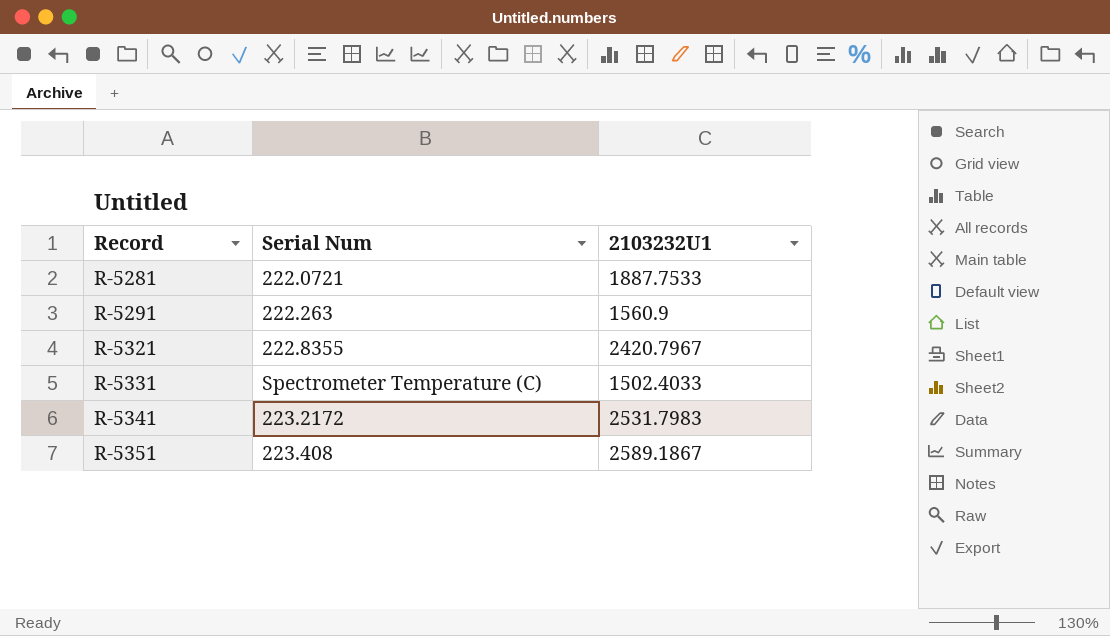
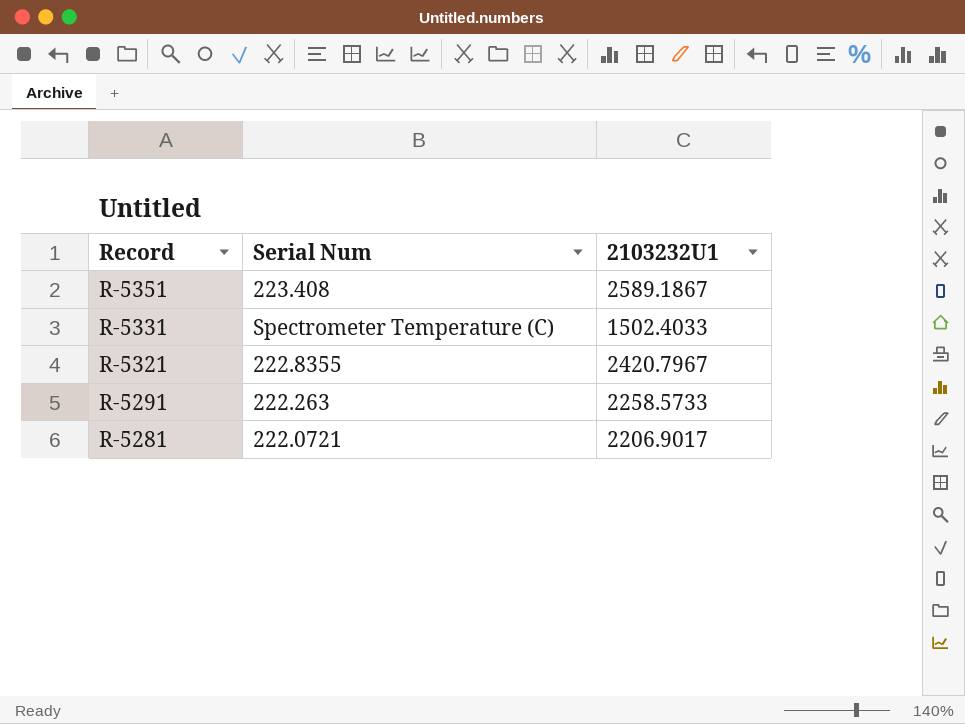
row order: Record ascending -> Record descending
row R-5341: 223.2172 | 2531.7983 -> none
R-5291 | 2103232U1: 1560.9 -> 2258.5733
R-5281 | 2103232U1: 1887.7533 -> 2206.9017

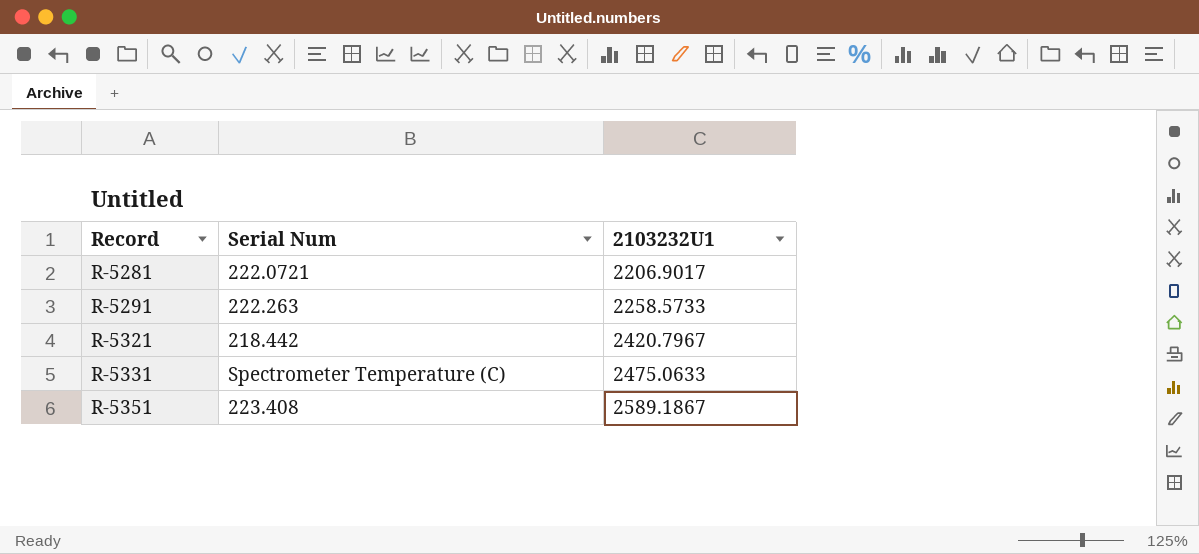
row order: Record descending -> Record ascending
R-5321 | Serial Num: 222.8355 -> 218.442
R-5331 | 2103232U1: 1502.4033 -> 2475.0633

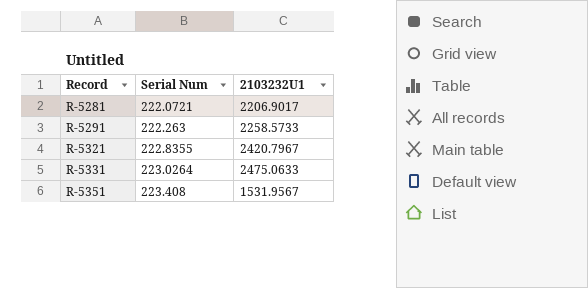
R-5321 | Serial Num: 218.442 -> 222.8355
R-5331 | Serial Num: Spectrometer Temperature (C) -> 223.0264
R-5351 | 2103232U1: 2589.1867 -> 1531.9567

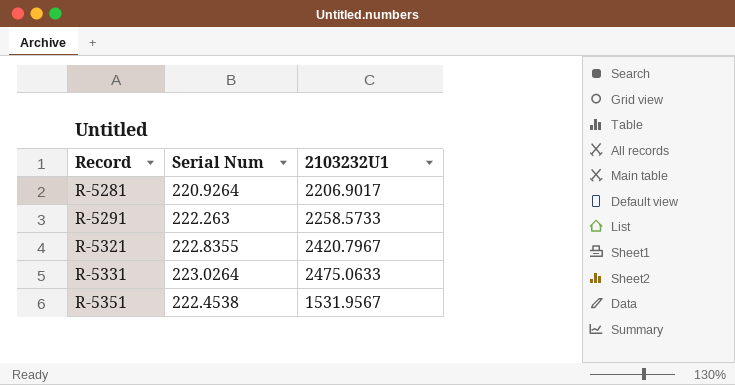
R-5281 | Serial Num: 222.0721 -> 220.9264
R-5351 | Serial Num: 223.408 -> 222.4538

